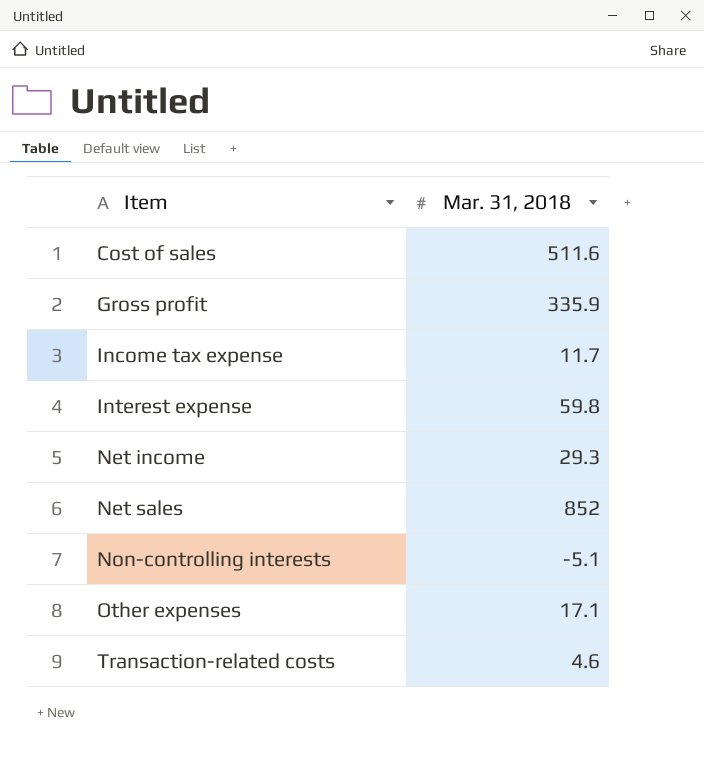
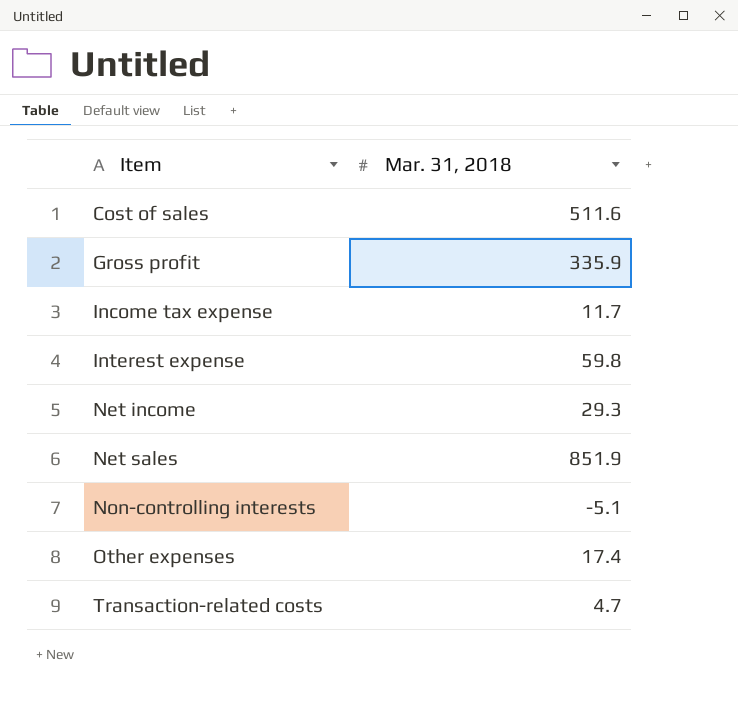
Net sales | Mar. 31, 2018: 852 -> 851.9
Other expenses | Mar. 31, 2018: 17.1 -> 17.4
Transaction-related costs | Mar. 31, 2018: 4.6 -> 4.7

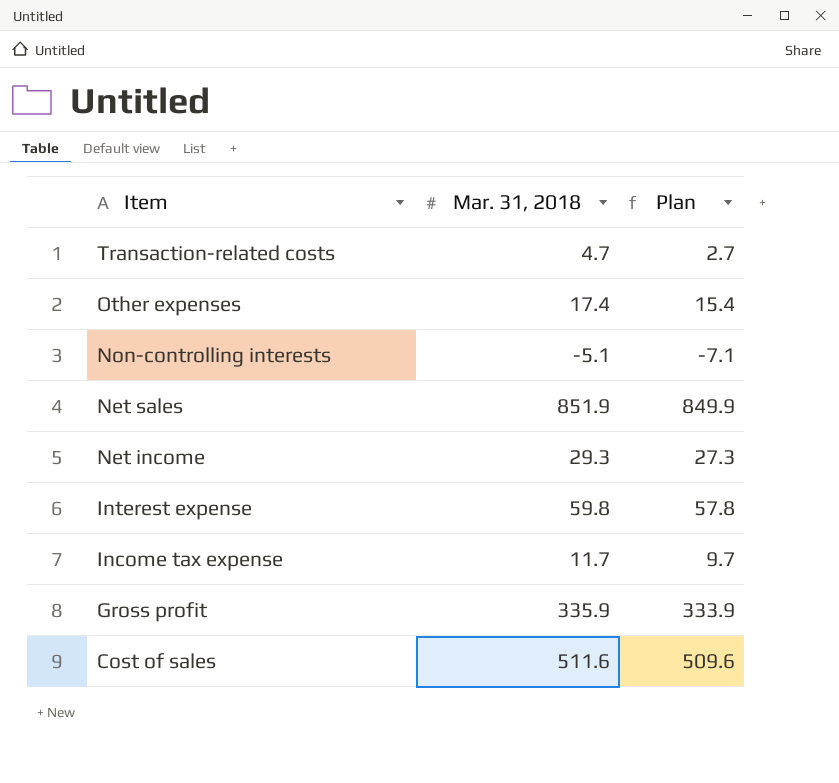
row order: Item ascending -> Item descending
column Plan | formula: none -> [Mar. 31, 2018] - 2

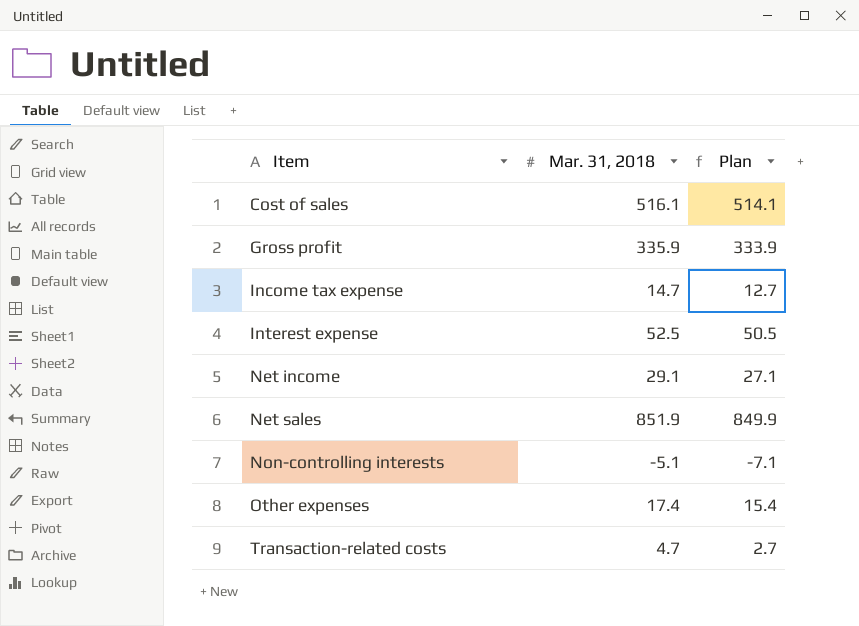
row order: Item descending -> Item ascending
Cost of sales | Mar. 31, 2018: 511.6 -> 516.1
Cost of sales | Plan: 509.6 -> 514.1
Income tax expense | Mar. 31, 2018: 11.7 -> 14.7
Income tax expense | Plan: 9.7 -> 12.7
Interest expense | Mar. 31, 2018: 59.8 -> 52.5
Interest expense | Plan: 57.8 -> 50.5
Net income | Mar. 31, 2018: 29.3 -> 29.1
Net income | Plan: 27.3 -> 27.1

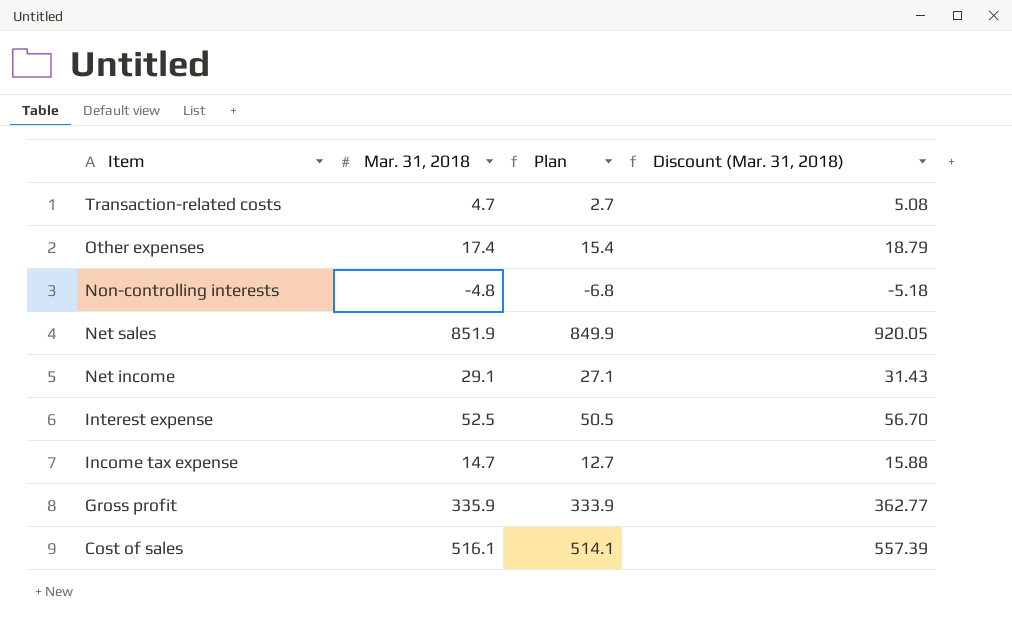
row order: Item ascending -> Item descending
column Discount (Mar. 31, 2018) | formula: none -> [Mar. 31, 2018] * 1.08
Non-controlling interests | Mar. 31, 2018: -5.1 -> -4.8
Non-controlling interests | Plan: -7.1 -> -6.8

